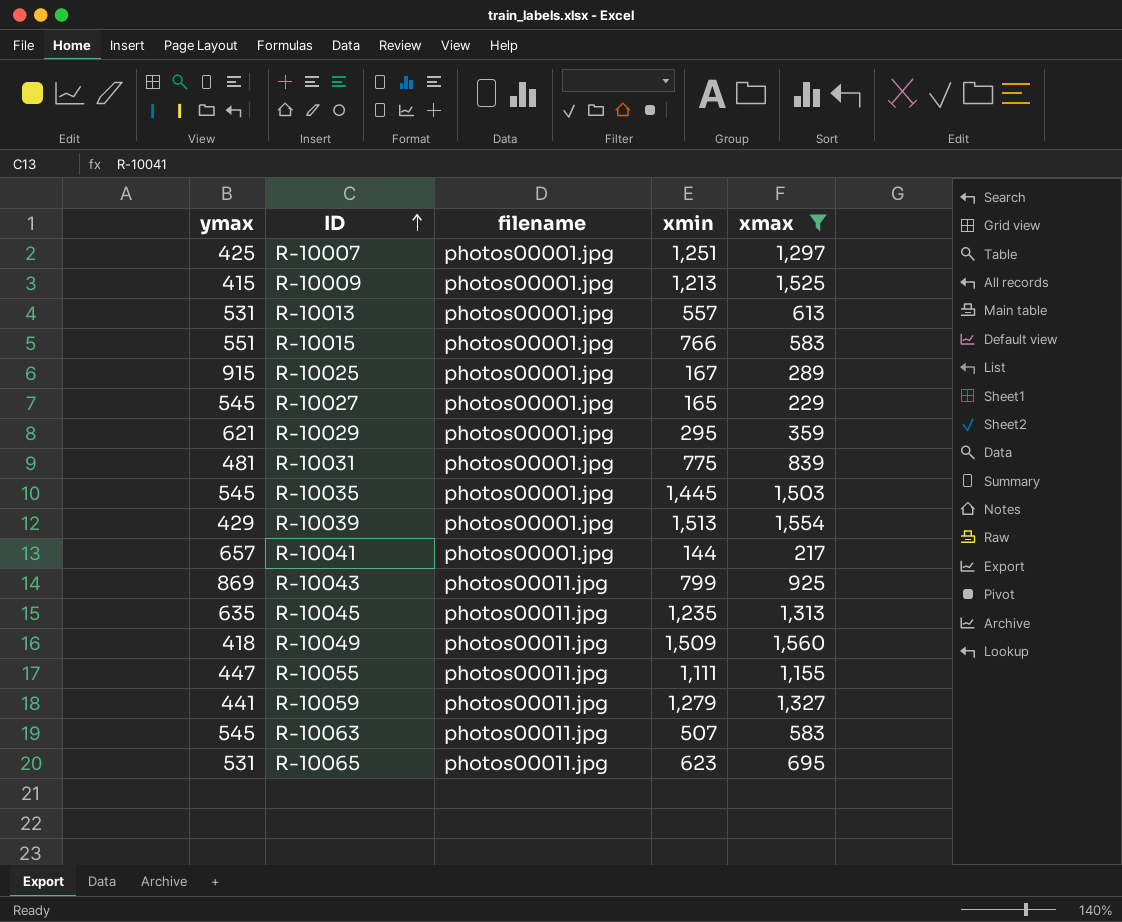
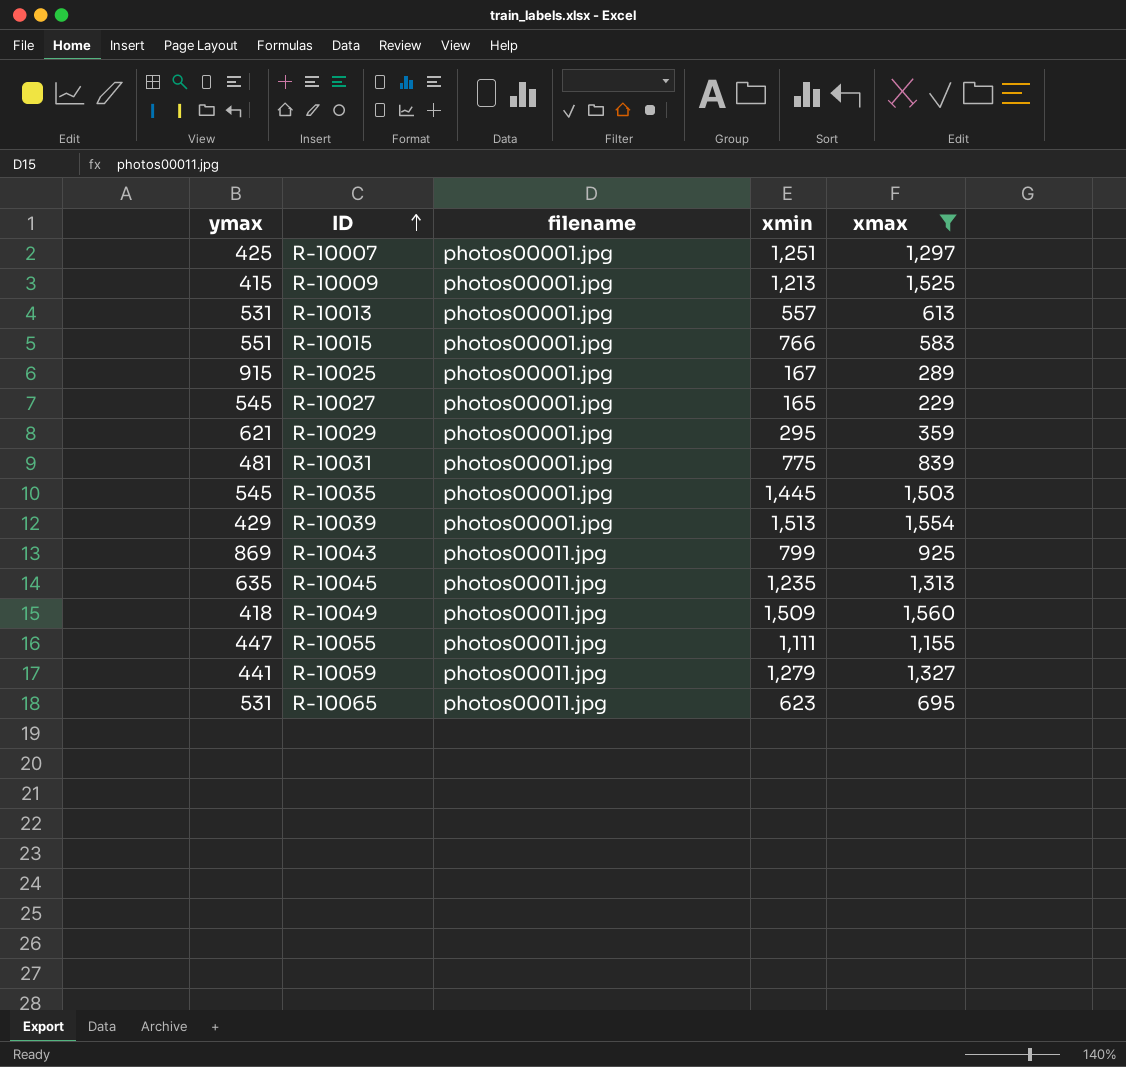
row R-10041: 657 | photos00001.jpg | 144 | 217 -> none
row R-10063: 545 | photos00011.jpg | 507 | 583 -> none

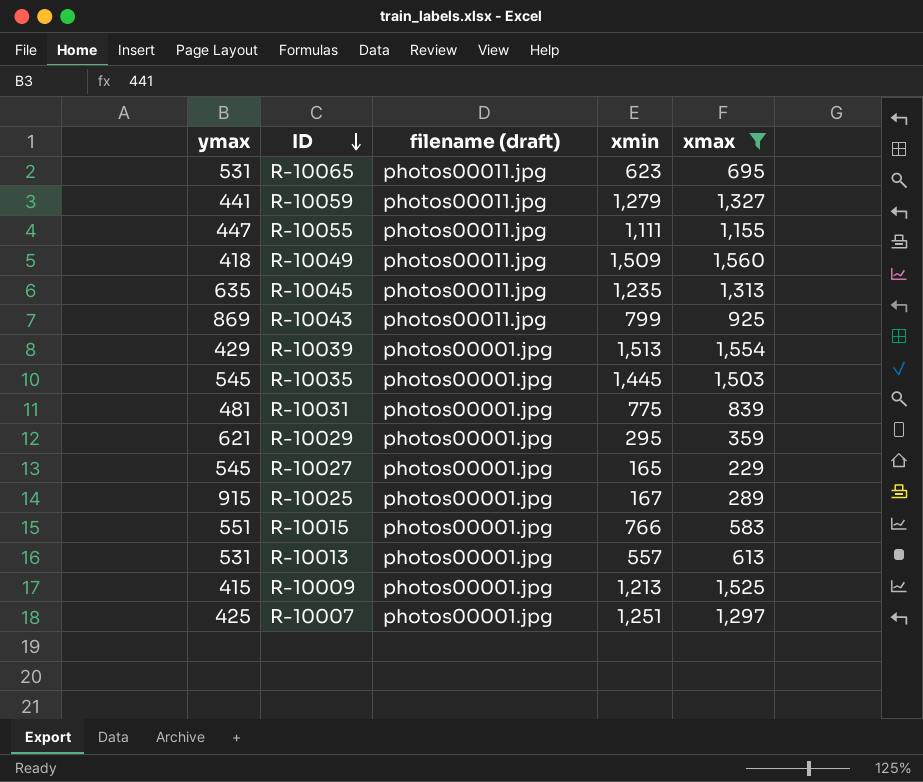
row order: ID ascending -> ID descending
column name: filename -> filename (draft)

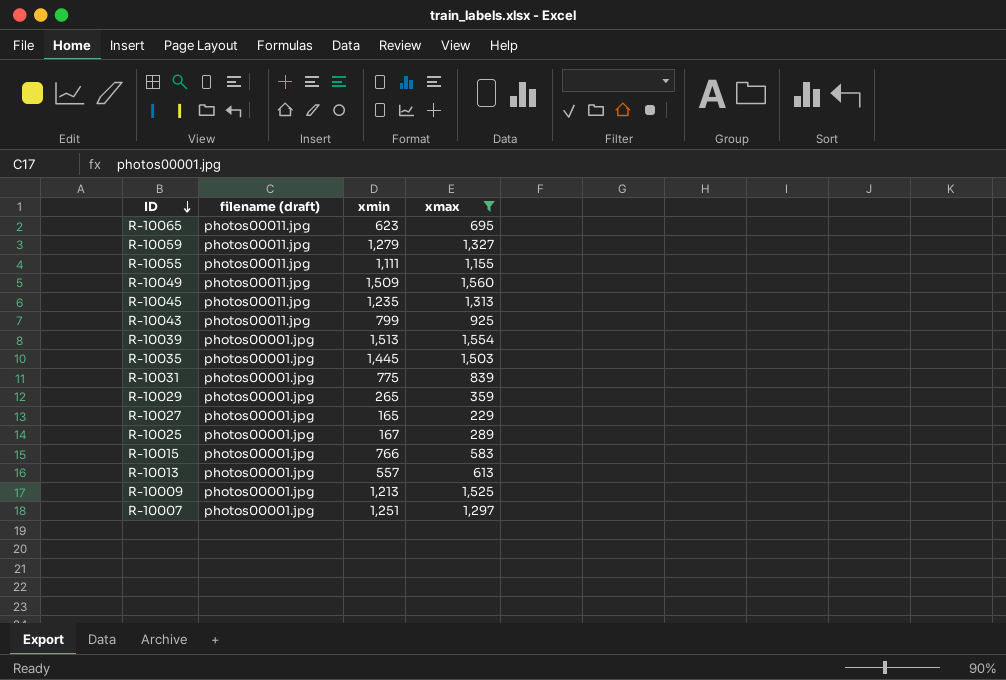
column ymax | position: 1 -> none
R-10029 | xmin: 295 -> 265

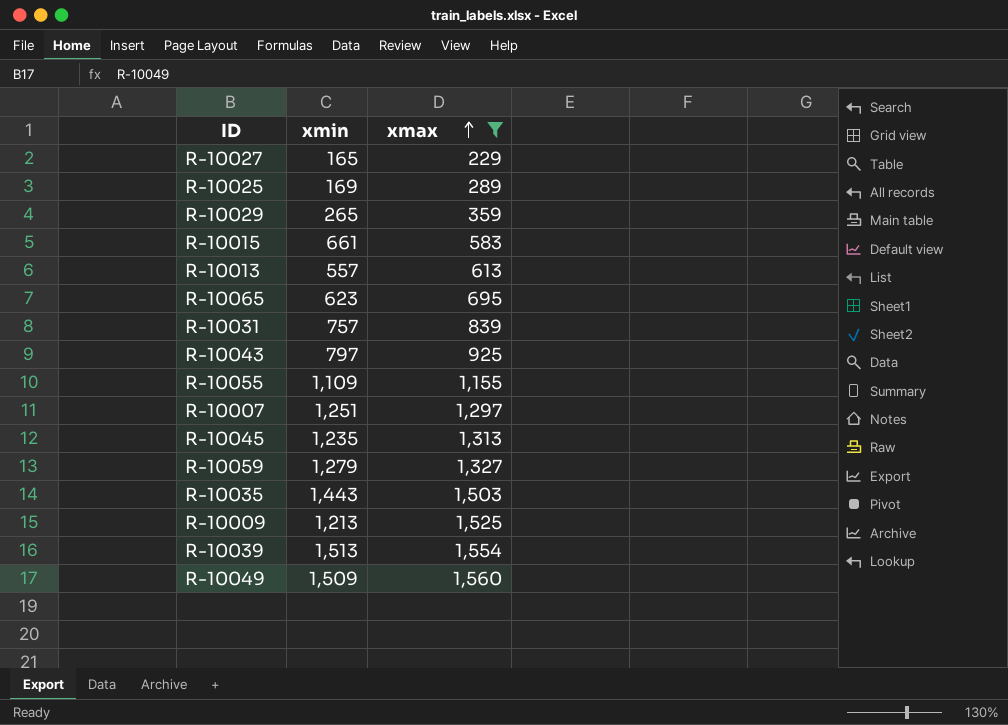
row order: ID descending -> xmax ascending
column filename (draft) | position: 2 -> none
R-10025 | xmin: 167 -> 169
R-10015 | xmin: 766 -> 661
R-10031 | xmin: 775 -> 757
R-10043 | xmin: 799 -> 797
R-10055 | xmin: 1,111 -> 1,109
R-10035 | xmin: 1,445 -> 1,443

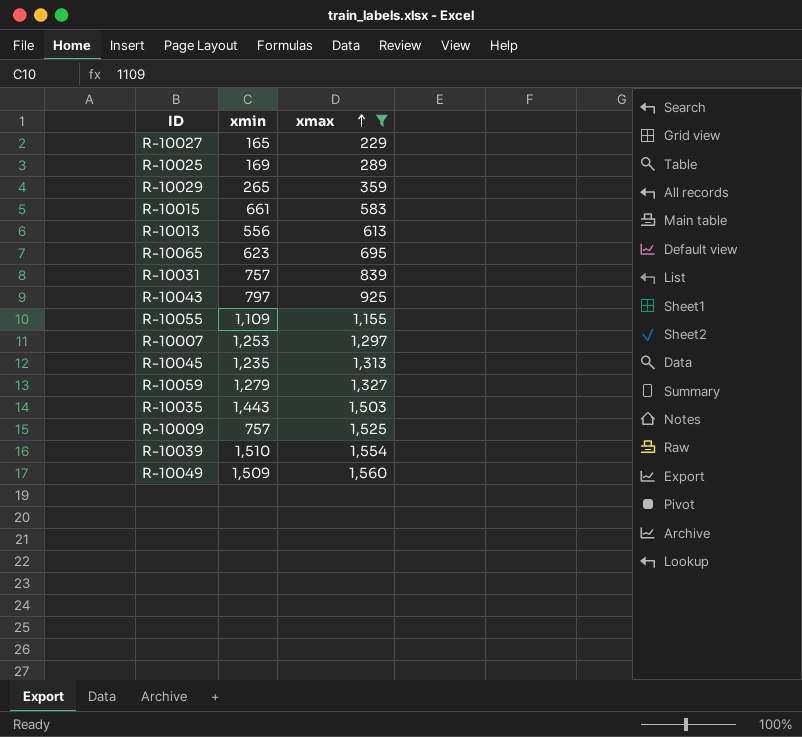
R-10013 | xmin: 557 -> 556
R-10007 | xmin: 1,251 -> 1,253
R-10009 | xmin: 1,213 -> 757
R-10039 | xmin: 1,513 -> 1,510

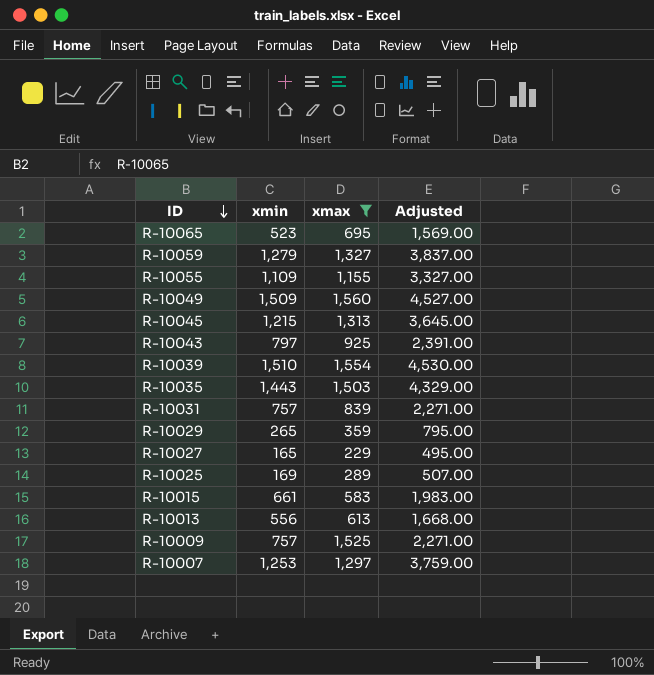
row order: xmax ascending -> ID descending
column Adjusted | formula: none -> [xmin] * 3
R-10065 | xmin: 623 -> 523
R-10045 | xmin: 1,235 -> 1,215

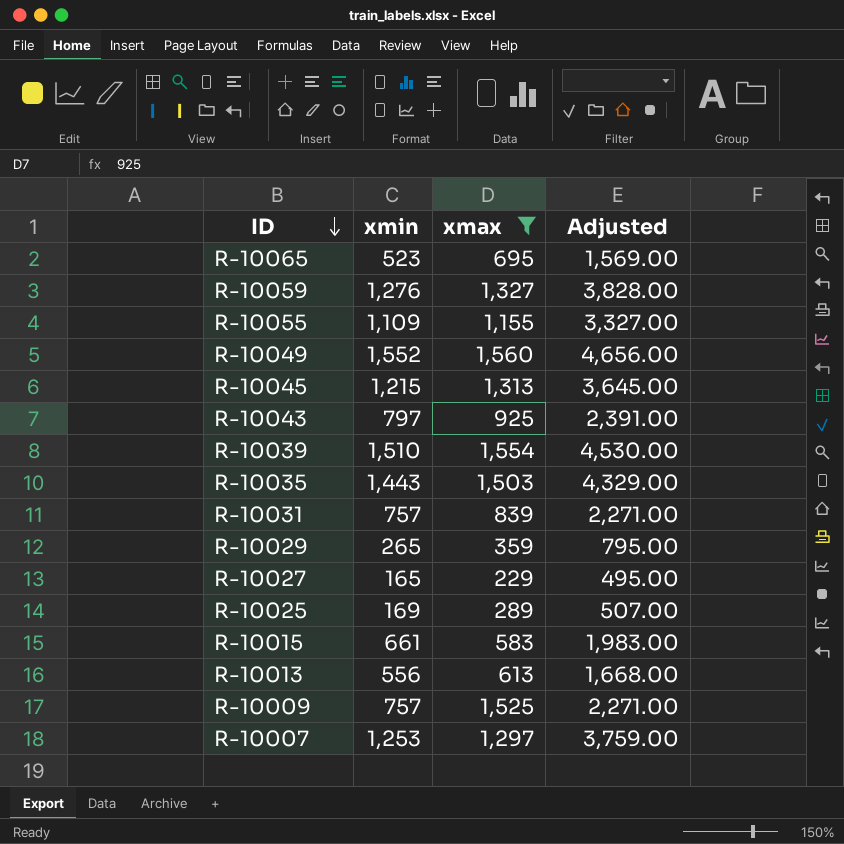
R-10059 | xmin: 1,279 -> 1,276
R-10059 | Adjusted: 3,837.00 -> 3,828.00
R-10049 | xmin: 1,509 -> 1,552
R-10049 | Adjusted: 4,527.00 -> 4,656.00

